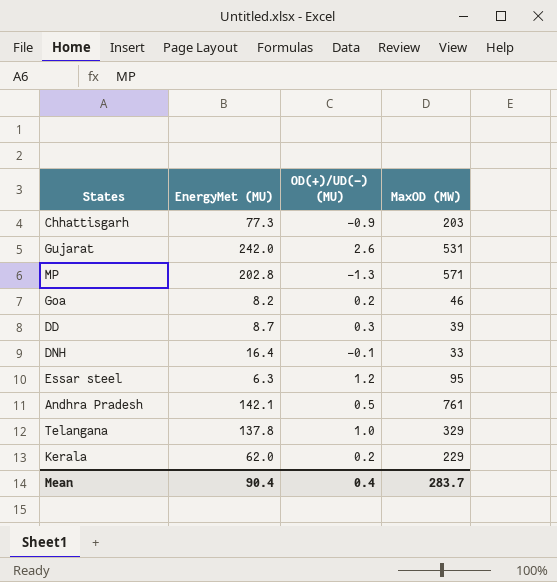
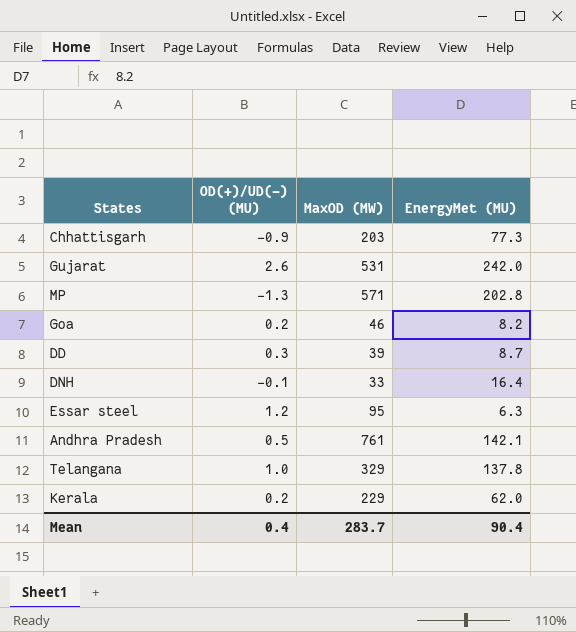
column EnergyMet (MU) | position: 2 -> 4

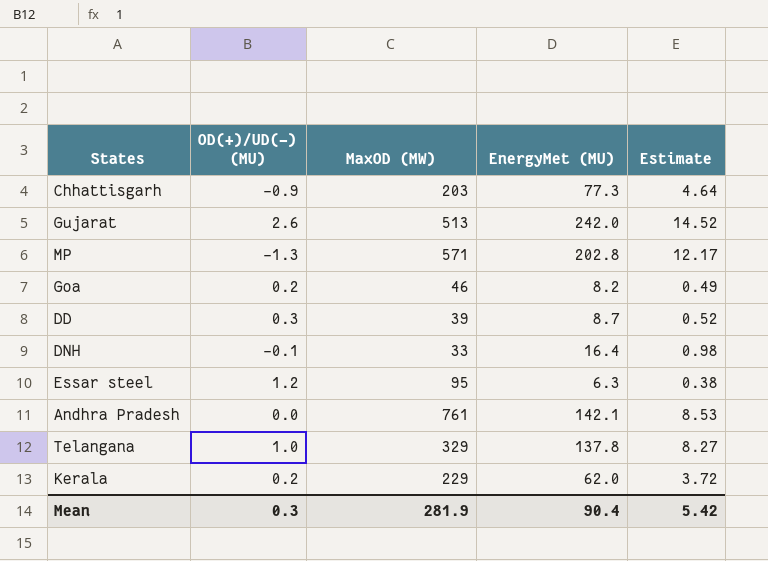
column Estimate | formula: none -> [EnergyMet (MU)] * 0.06
Gujarat | MaxOD (MW): 531 -> 513
Andhra Pradesh | OD(+)/UD(-) (MU): 0.5 -> 0.0
Mean | OD(+)/UD(-) (MU): 0.4 -> 0.3
Mean | MaxOD (MW): 283.7 -> 281.9

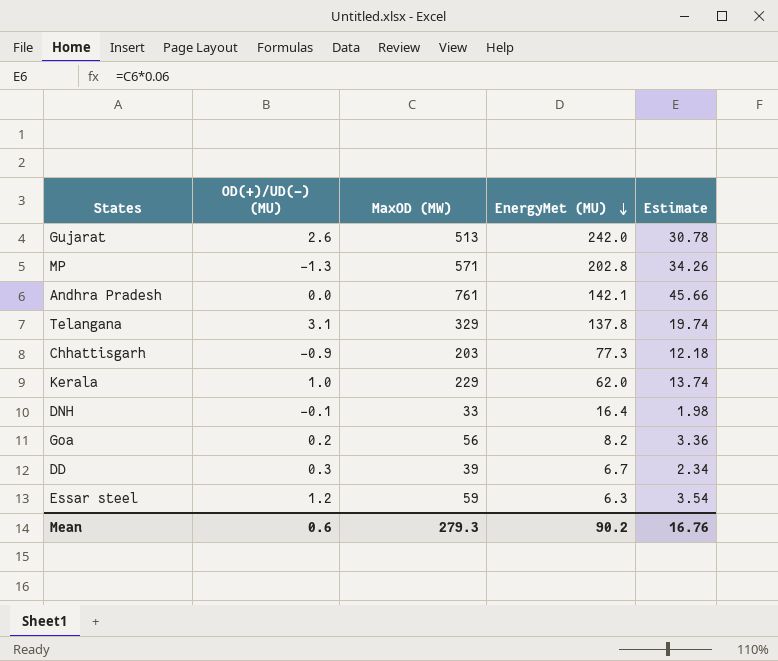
row order: none -> EnergyMet (MU) descending
column Estimate | formula: [EnergyMet (MU)] * 0.06 -> [MaxOD (MW)] * 0.06
Telangana | OD(+)/UD(-) (MU): 1.0 -> 3.1
Kerala | OD(+)/UD(-) (MU): 0.2 -> 1.0
Goa | MaxOD (MW): 46 -> 56
DD | EnergyMet (MU): 8.7 -> 6.7
Essar steel | MaxOD (MW): 95 -> 59
Mean | OD(+)/UD(-) (MU): 0.3 -> 0.6
Mean | MaxOD (MW): 281.9 -> 279.3
Mean | EnergyMet (MU): 90.4 -> 90.2
Mean | Estimate: 5.42 -> 16.76

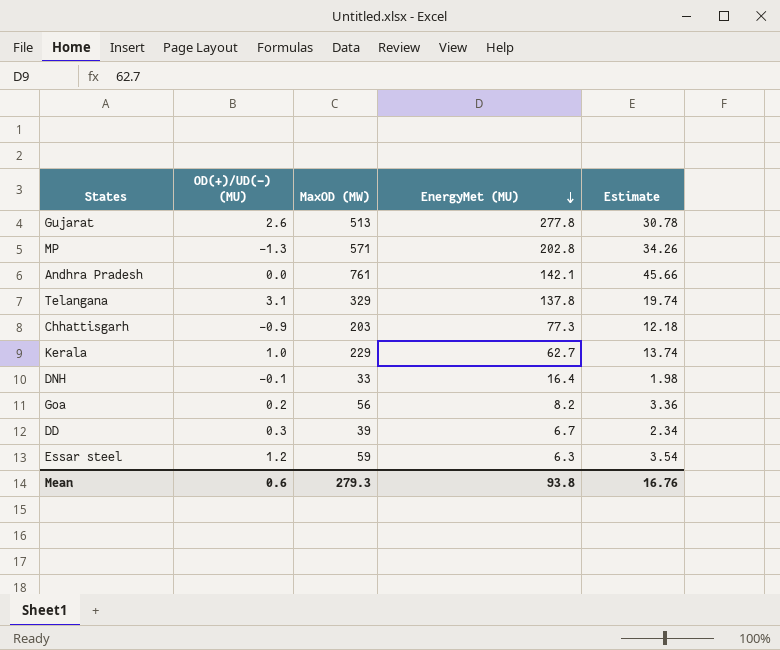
Gujarat | EnergyMet (MU): 242.0 -> 277.8
Kerala | EnergyMet (MU): 62.0 -> 62.7
Mean | EnergyMet (MU): 90.2 -> 93.8

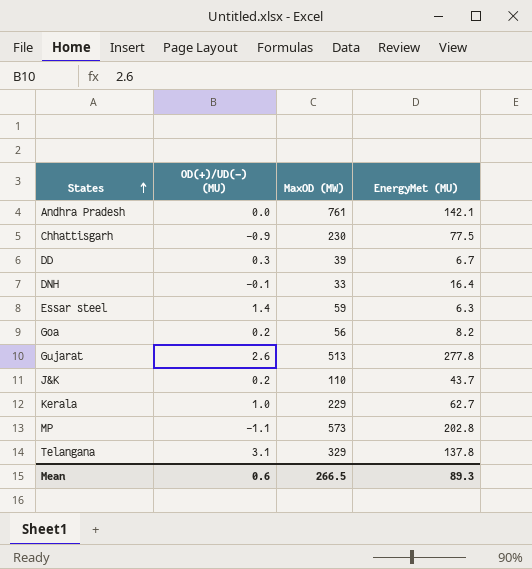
row order: EnergyMet (MU) descending -> States ascending
column Estimate | formula: [MaxOD (MW)] * 0.06 -> none
Chhattisgarh | MaxOD (MW): 203 -> 230
Chhattisgarh | EnergyMet (MU): 77.3 -> 77.5
Essar steel | OD(+)/UD(-) (MU): 1.2 -> 1.4
row J&K: none -> 0.2 | 110 | 43.7
MP | OD(+)/UD(-) (MU): -1.3 -> -1.1
MP | MaxOD (MW): 571 -> 573
Mean | MaxOD (MW): 279.3 -> 266.5
Mean | EnergyMet (MU): 93.8 -> 89.3

